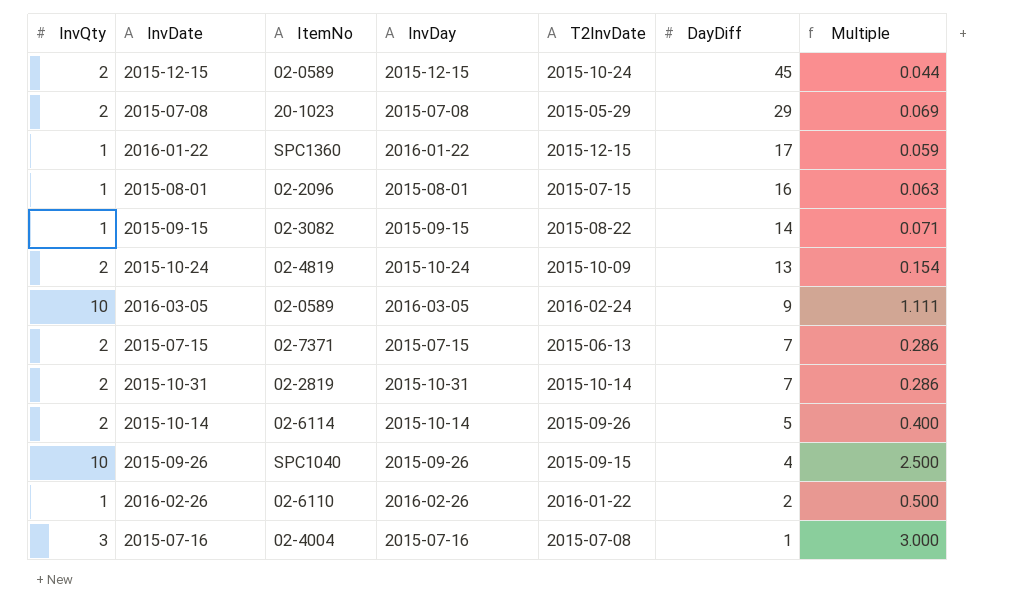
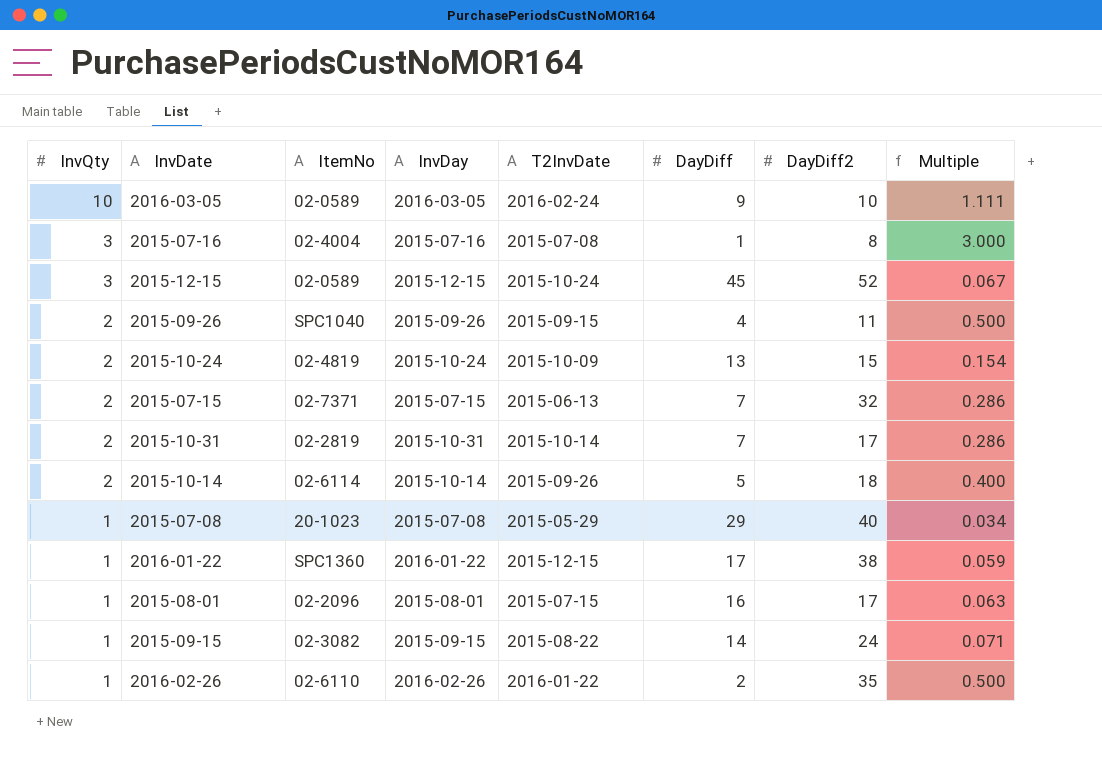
row order: DayDiff descending -> InvQty descending
column DayDiff2 | position: none -> 7
2015-12-15 | InvQty: 2 -> 3
2015-12-15 | Multiple: 0.044 -> 0.067
2015-09-26 | InvQty: 10 -> 2
2015-09-26 | Multiple: 2.500 -> 0.500
2015-07-08 | InvQty: 2 -> 1
2015-07-08 | Multiple: 0.069 -> 0.034

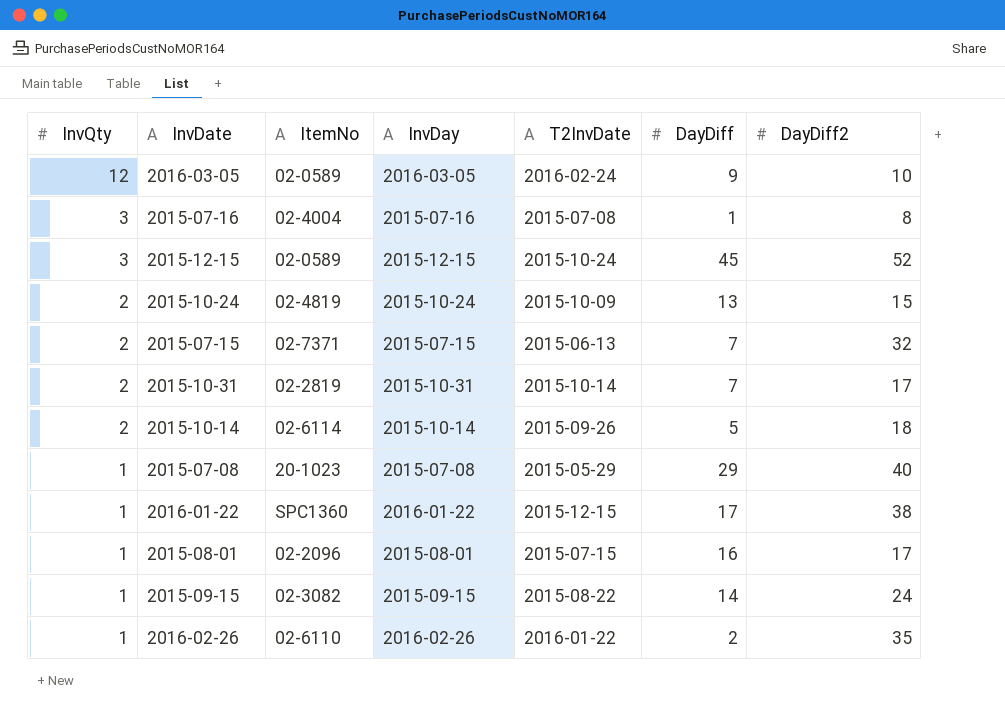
column Multiple | formula: [InvQty] / [DayDiff] -> none
row 2015-09-26: 2 | SPC1040 | 2015-09-26 | 2015-09-15 | 4 | 11 | 0.500 -> none
2016-03-05 | InvQty: 10 -> 12

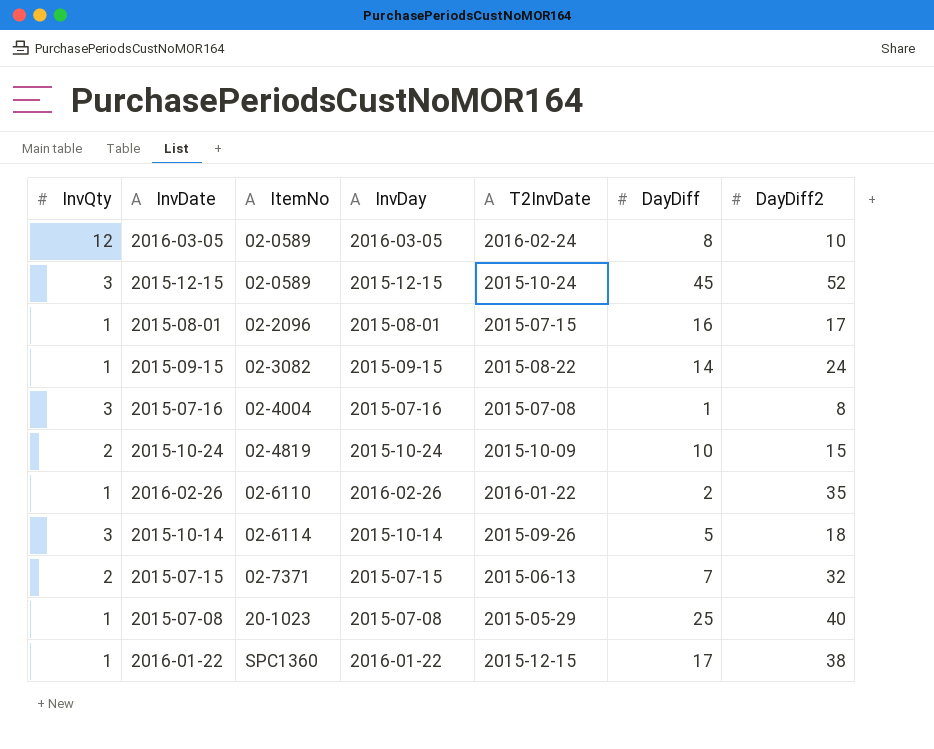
row order: InvQty descending -> ItemNo ascending
row 2015-10-31: 2 | 02-2819 | 2015-10-31 | 2015-10-14 | 7 | 17 -> none
2016-03-05 | DayDiff: 9 -> 8
2015-10-24 | DayDiff: 13 -> 10
2015-10-14 | InvQty: 2 -> 3
2015-07-08 | DayDiff: 29 -> 25

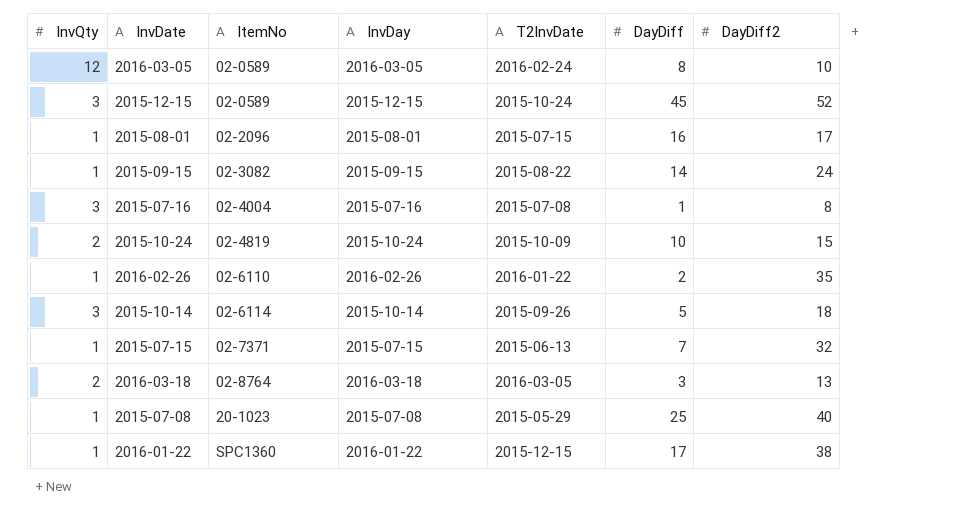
2015-07-15 | InvQty: 2 -> 1
row 2016-03-18: none -> 2 | 02-8764 | 2016-03-18 | 2016-03-05 | 3 | 13

